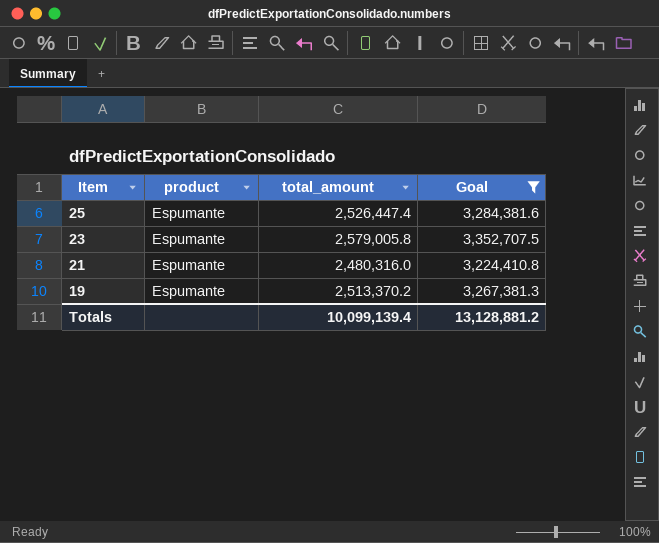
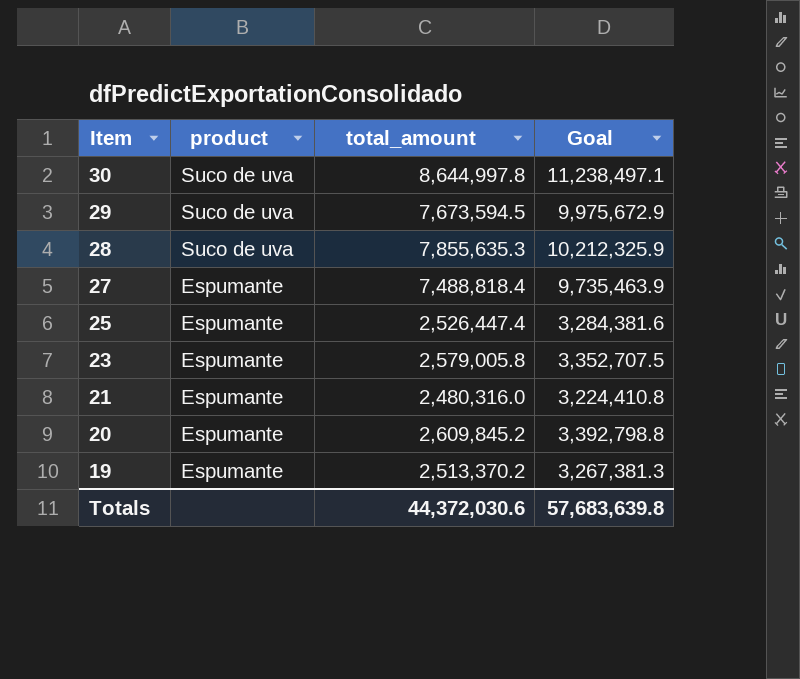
filter: Goal <= 3,352,707.5 -> none
Totals | total_amount: 10,099,139.4 -> 44,372,030.6
Totals | Goal: 13,128,881.2 -> 57,683,639.8

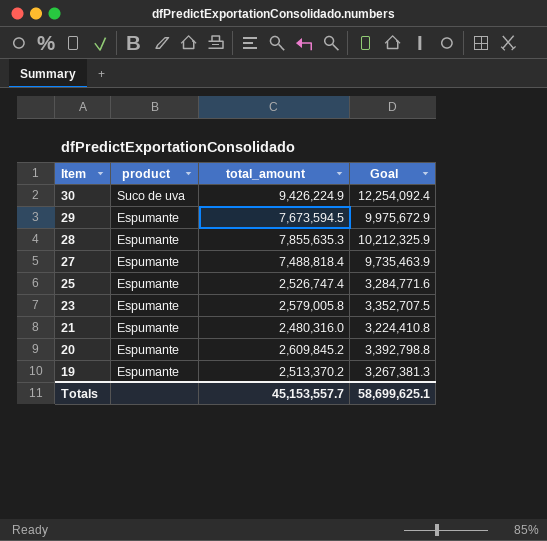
30 | total_amount: 8,644,997.8 -> 9,426,224.9
30 | Goal: 11,238,497.1 -> 12,254,092.4
29 | product: Suco de uva -> Espumante
28 | product: Suco de uva -> Espumante
25 | total_amount: 2,526,447.4 -> 2,526,747.4
25 | Goal: 3,284,381.6 -> 3,284,771.6
Totals | total_amount: 44,372,030.6 -> 45,153,557.7
Totals | Goal: 57,683,639.8 -> 58,699,625.1

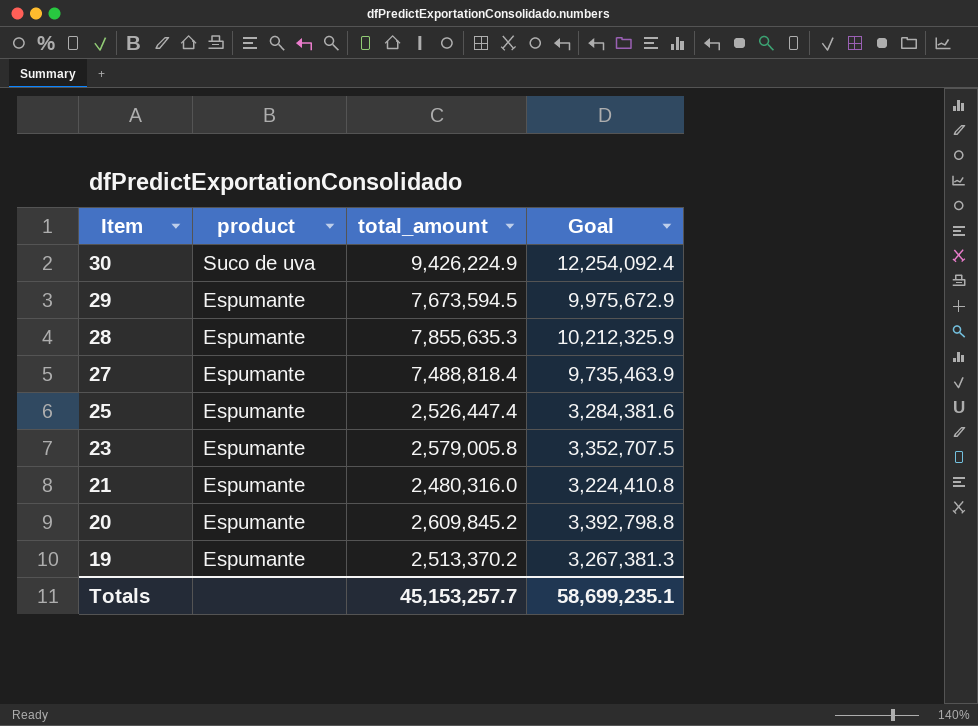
25 | total_amount: 2,526,747.4 -> 2,526,447.4
25 | Goal: 3,284,771.6 -> 3,284,381.6
Totals | total_amount: 45,153,557.7 -> 45,153,257.7
Totals | Goal: 58,699,625.1 -> 58,699,235.1

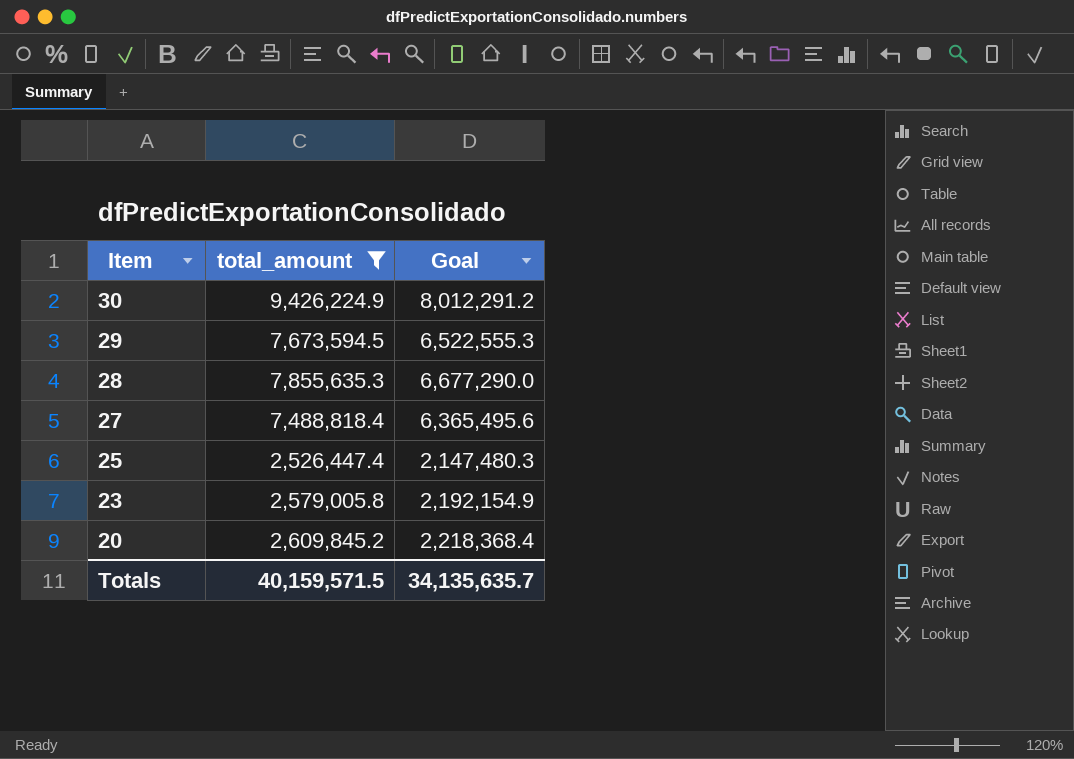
filter: none -> total_amount >= 2,526,447.4
column product | position: 2 -> none
column Goal | formula: [total_amount] * 1.3 -> [total_amount] * 0.85
Totals | total_amount: 45,153,257.7 -> 40,159,571.5
Totals | Goal: 58,699,235.1 -> 34,135,635.7

